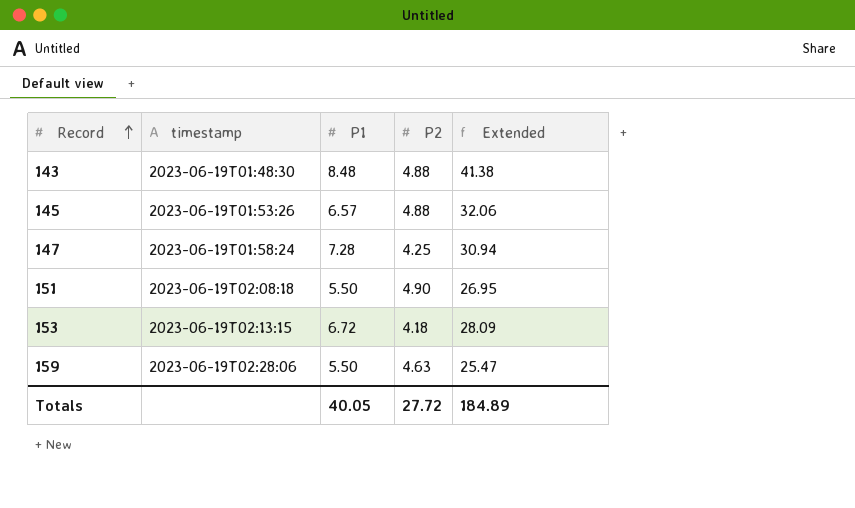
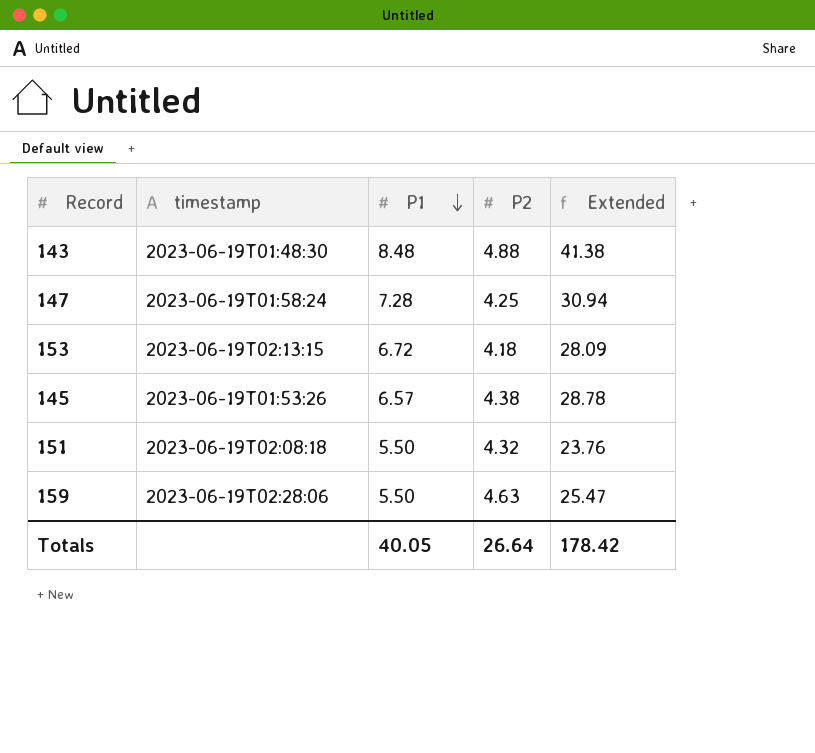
row order: Record ascending -> P1 descending
145 | P2: 4.88 -> 4.38
145 | Extended: 32.06 -> 28.78
151 | P2: 4.90 -> 4.32
151 | Extended: 26.95 -> 23.76
Totals | P2: 27.72 -> 26.64
Totals | Extended: 184.89 -> 178.42

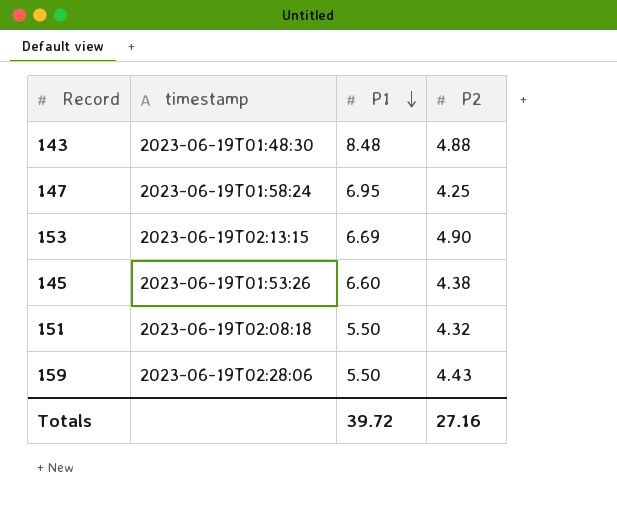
column Extended | formula: [P1] * [P2] -> none
147 | P1: 7.28 -> 6.95
153 | P1: 6.72 -> 6.69
153 | P2: 4.18 -> 4.90
145 | P1: 6.57 -> 6.60
159 | P2: 4.63 -> 4.43
Totals | P1: 40.05 -> 39.72
Totals | P2: 26.64 -> 27.16

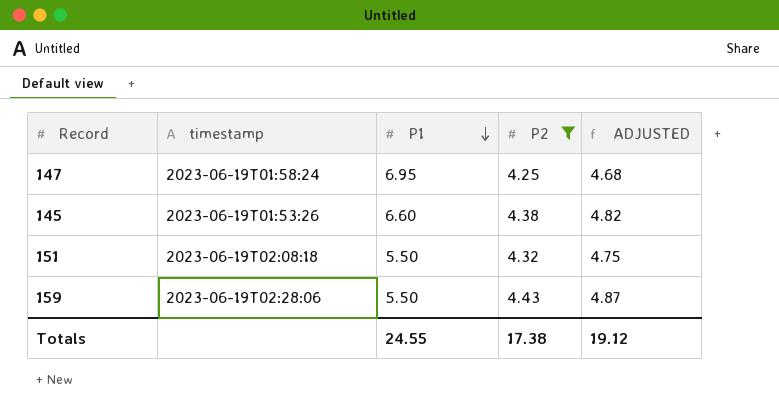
filter: none -> P2 <= 4.43
column ADJUSTED | formula: none -> [P2] * 1.1
Totals | P1: 39.72 -> 24.55
Totals | P2: 27.16 -> 17.38

